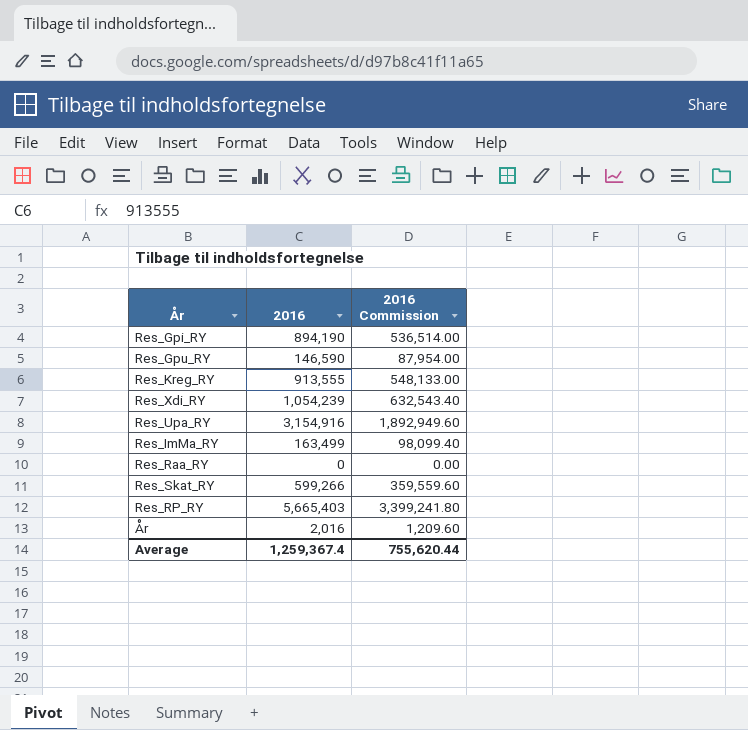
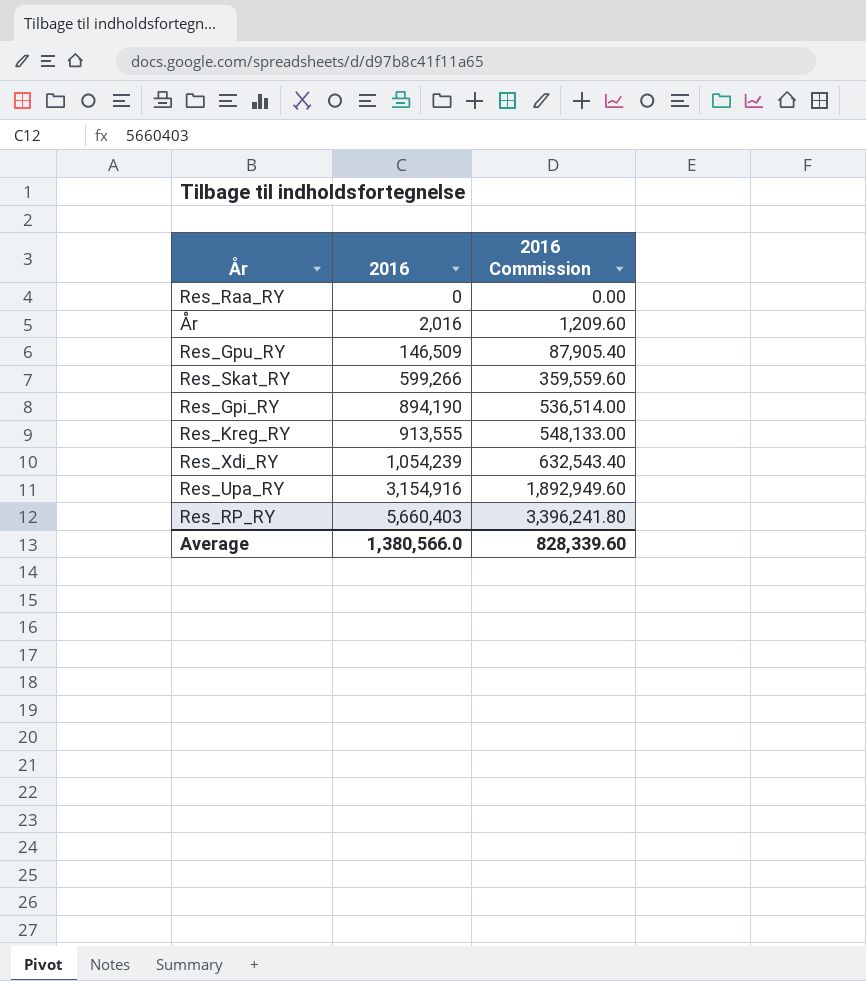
row order: none -> 2016 ascending
row Res_ImMa_RY: 163,499 | 98,099.40 -> none
Res_Gpu_RY | 2016: 146,590 -> 146,509
Res_Gpu_RY | 2016 Commission: 87,954.00 -> 87,905.40
Res_RP_RY | 2016: 5,665,403 -> 5,660,403
Res_RP_RY | 2016 Commission: 3,399,241.80 -> 3,396,241.80
Average | 2016: 1,259,367.4 -> 1,380,566.0
Average | 2016 Commission: 755,620.44 -> 828,339.60

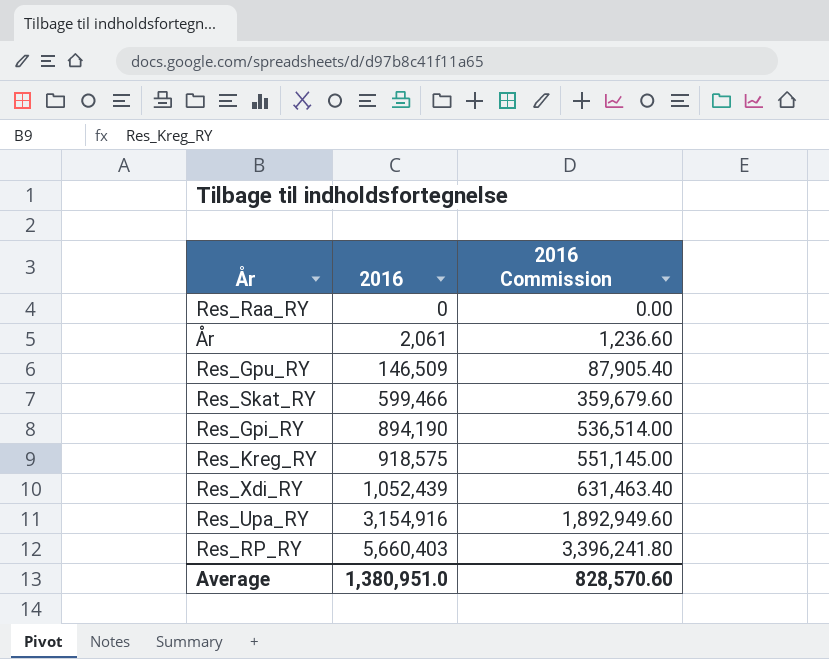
År | 2016: 2,016 -> 2,061
År | 2016 Commission: 1,209.60 -> 1,236.60
Res_Skat_RY | 2016: 599,266 -> 599,466
Res_Skat_RY | 2016 Commission: 359,559.60 -> 359,679.60
Res_Kreg_RY | 2016: 913,555 -> 918,575
Res_Kreg_RY | 2016 Commission: 548,133.00 -> 551,145.00
Res_Xdi_RY | 2016: 1,054,239 -> 1,052,439
Res_Xdi_RY | 2016 Commission: 632,543.40 -> 631,463.40
Average | 2016: 1,380,566.0 -> 1,380,951.0
Average | 2016 Commission: 828,339.60 -> 828,570.60

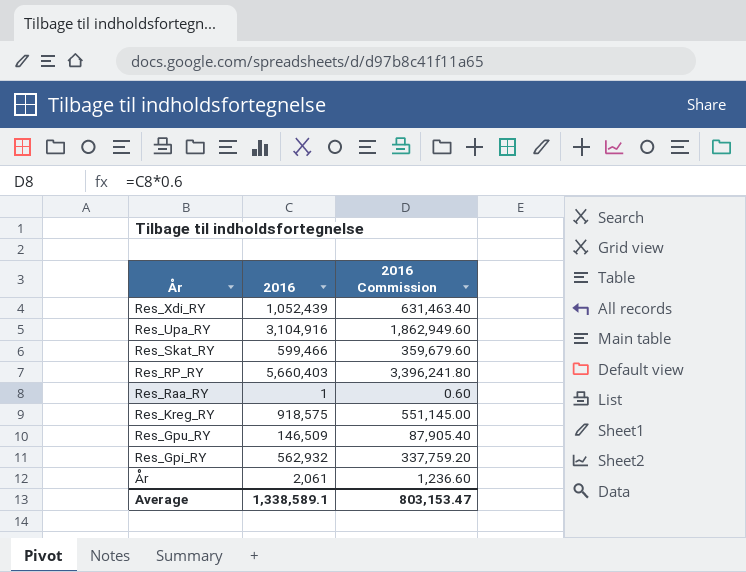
row order: 2016 ascending -> År descending
Res_Upa_RY | 2016: 3,154,916 -> 3,104,916
Res_Upa_RY | 2016 Commission: 1,892,949.60 -> 1,862,949.60
Res_Raa_RY | 2016: 0 -> 1
Res_Raa_RY | 2016 Commission: 0.00 -> 0.60
Res_Gpi_RY | 2016: 894,190 -> 562,932
Res_Gpi_RY | 2016 Commission: 536,514.00 -> 337,759.20
Average | 2016: 1,380,951.0 -> 1,338,589.1
Average | 2016 Commission: 828,570.60 -> 803,153.47

